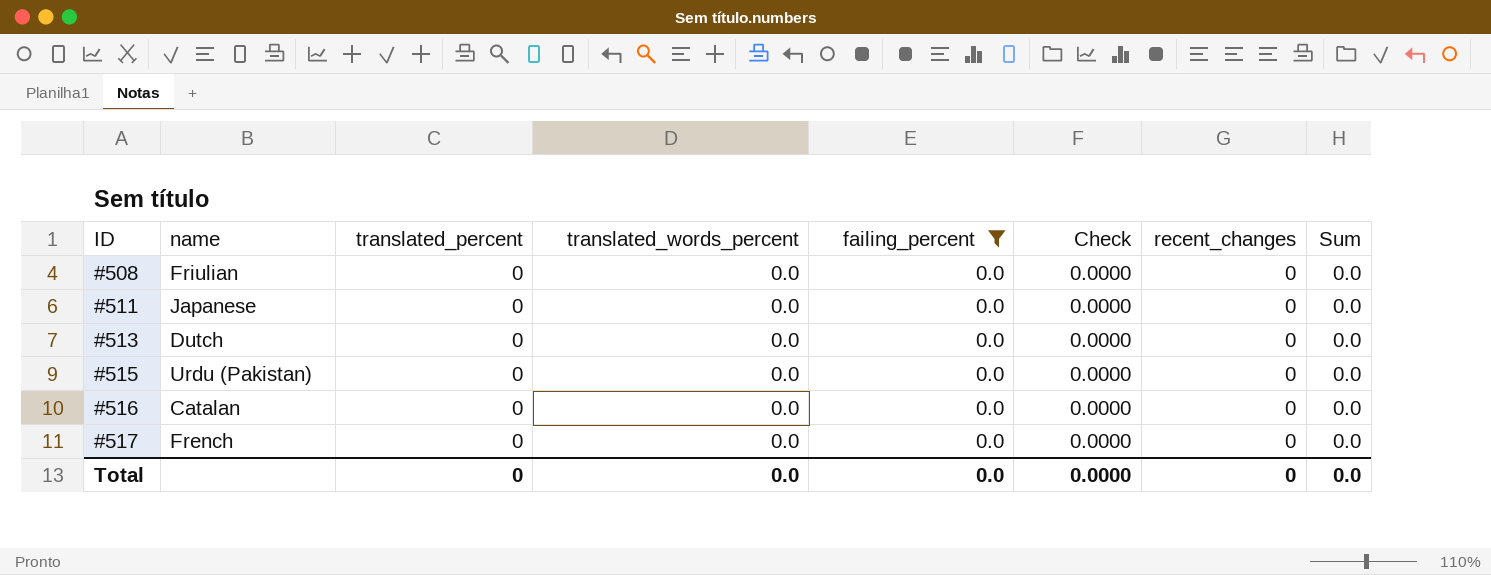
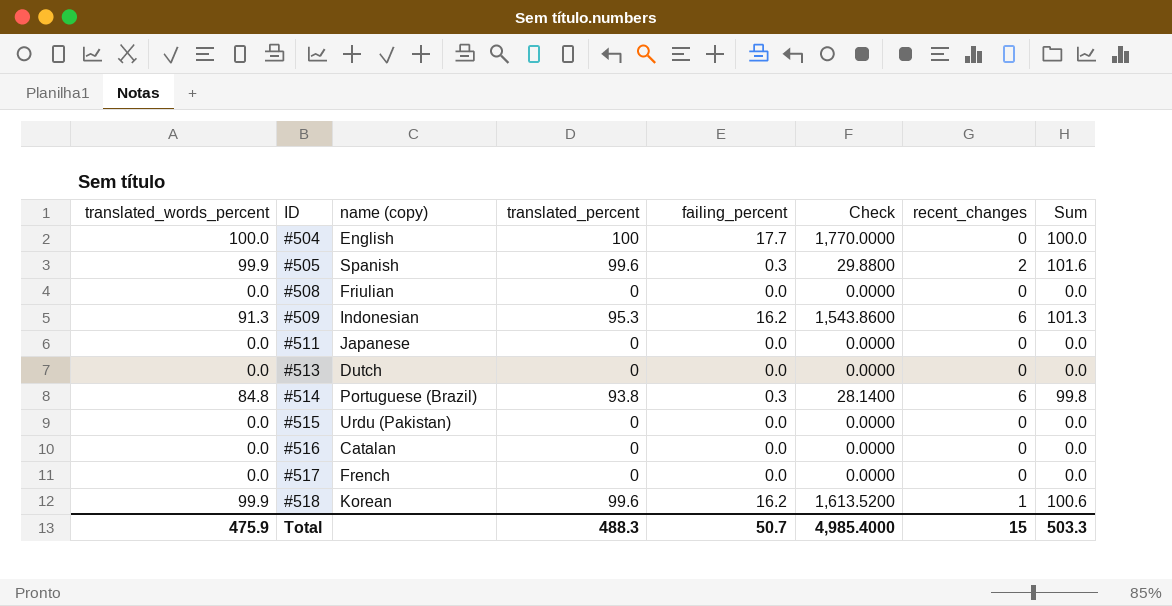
filter: failing_percent = 0.0 -> none
column translated_words_percent | position: 4 -> 1
column name: name -> name (copy)
Total | translated_words_percent: 0.0 -> 475.9
Total | translated_percent: 0 -> 488.3
Total | failing_percent: 0.0 -> 50.7
Total | Check: 0.0000 -> 4,985.4000
Total | recent_changes: 0 -> 15
Total | Sum: 0.0 -> 503.3

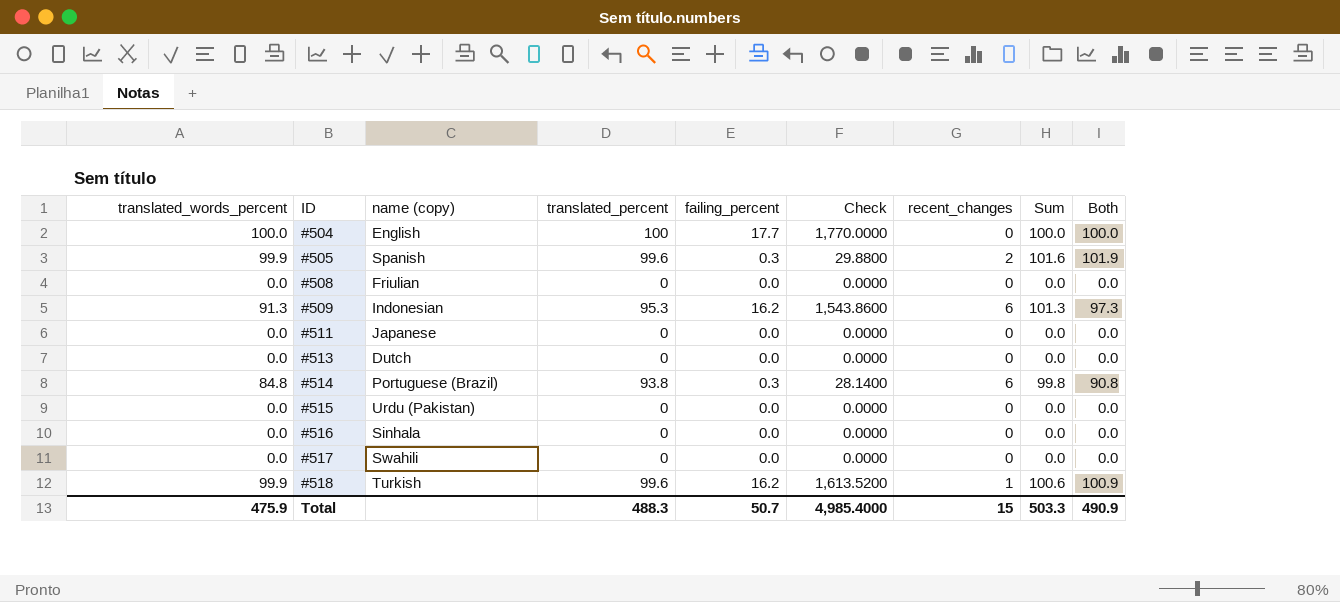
column Both | formula: none -> [translated_words_percent] + [recent_changes]
#516 | name (copy): Catalan -> Sinhala
#517 | name (copy): French -> Swahili
#518 | name (copy): Korean -> Turkish

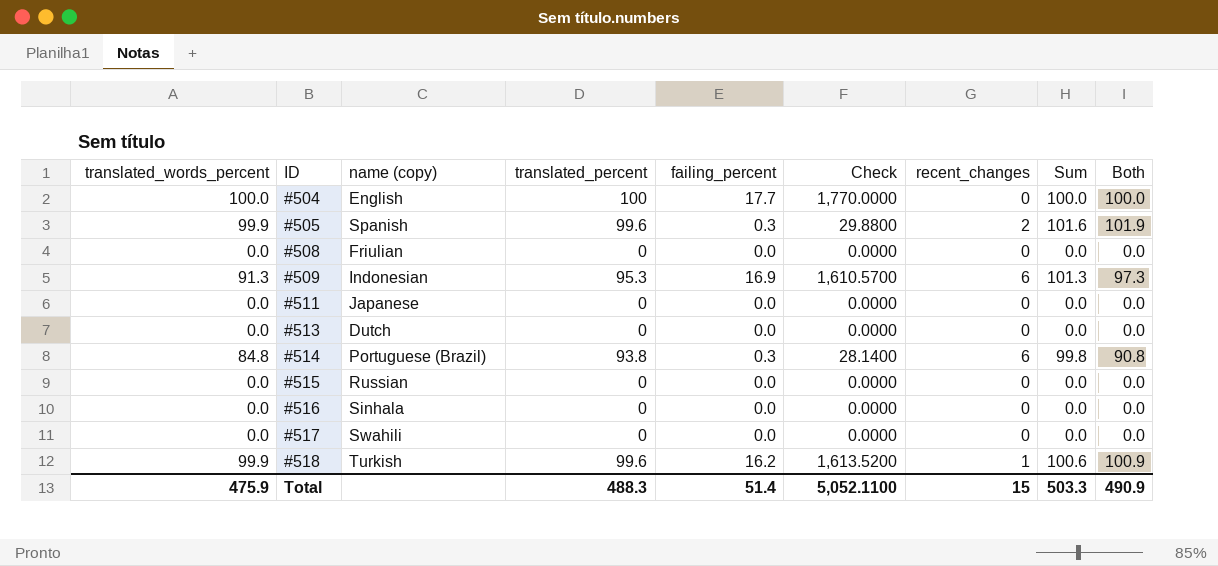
#509 | failing_percent: 16.2 -> 16.9
#509 | Check: 1,543.8600 -> 1,610.5700
#515 | name (copy): Urdu (Pakistan) -> Russian
Total | failing_percent: 50.7 -> 51.4
Total | Check: 4,985.4000 -> 5,052.1100

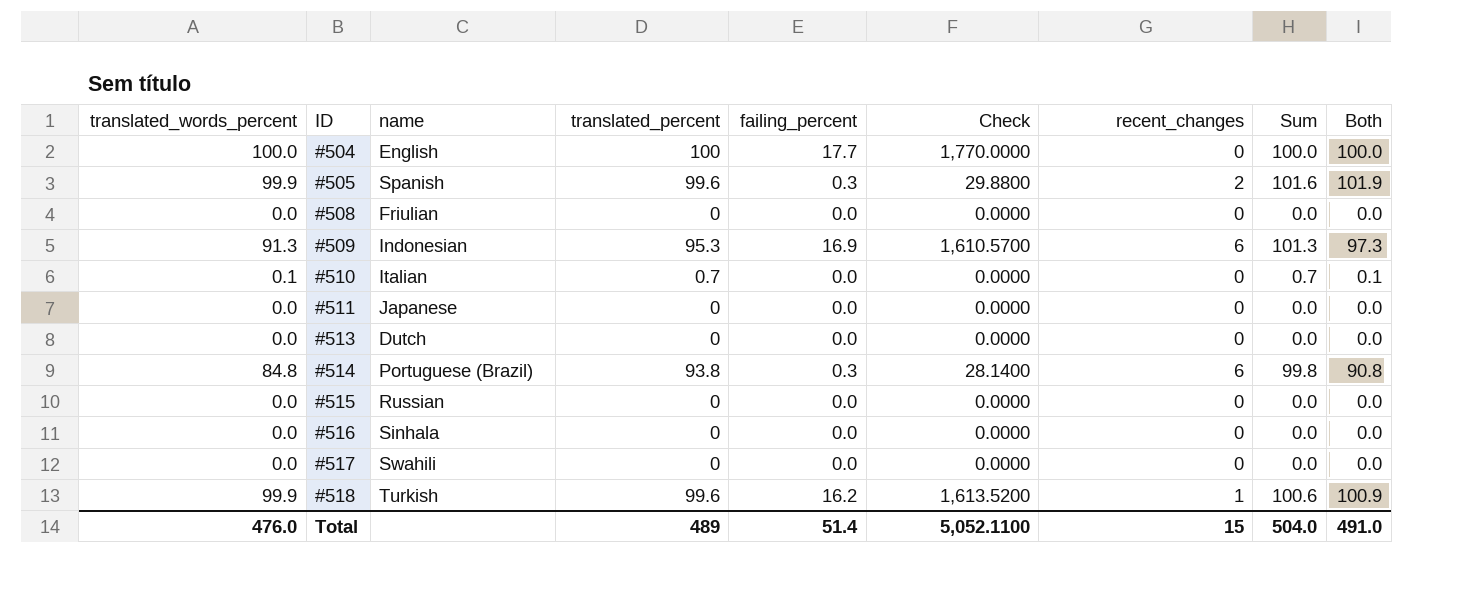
column name: name (copy) -> name
row #510: none -> 0.1 | Italian | 0.7 | 0.0 | 0.0000 | 0 | 0.7 | 0.1
Total | translated_words_percent: 475.9 -> 476.0
Total | translated_percent: 488.3 -> 489
Total | Sum: 503.3 -> 504.0
Total | Both: 490.9 -> 491.0

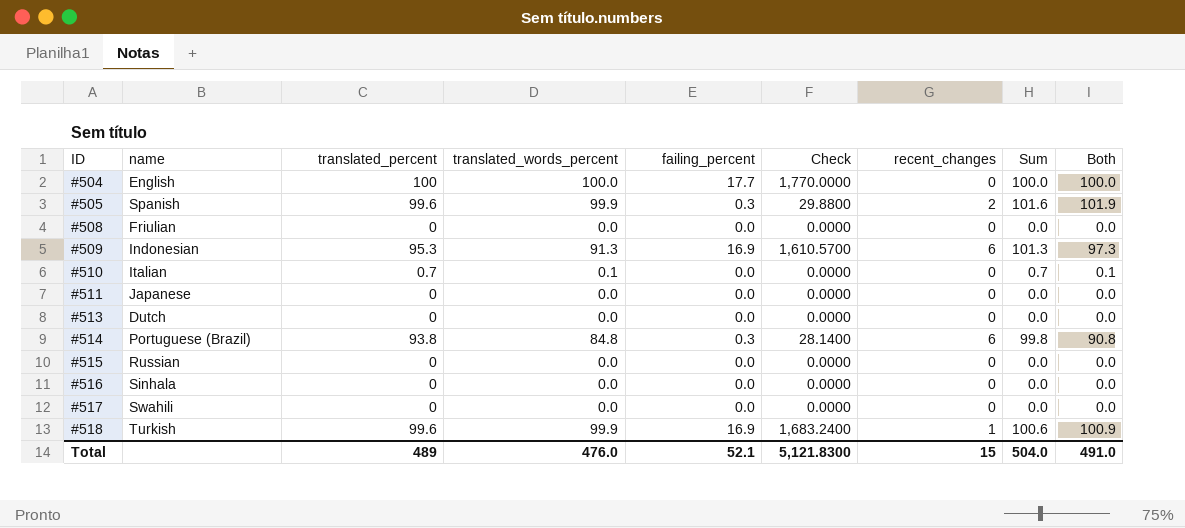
column translated_words_percent | position: 1 -> 4
#518 | failing_percent: 16.2 -> 16.9
#518 | Check: 1,613.5200 -> 1,683.2400
Total | failing_percent: 51.4 -> 52.1
Total | Check: 5,052.1100 -> 5,121.8300

